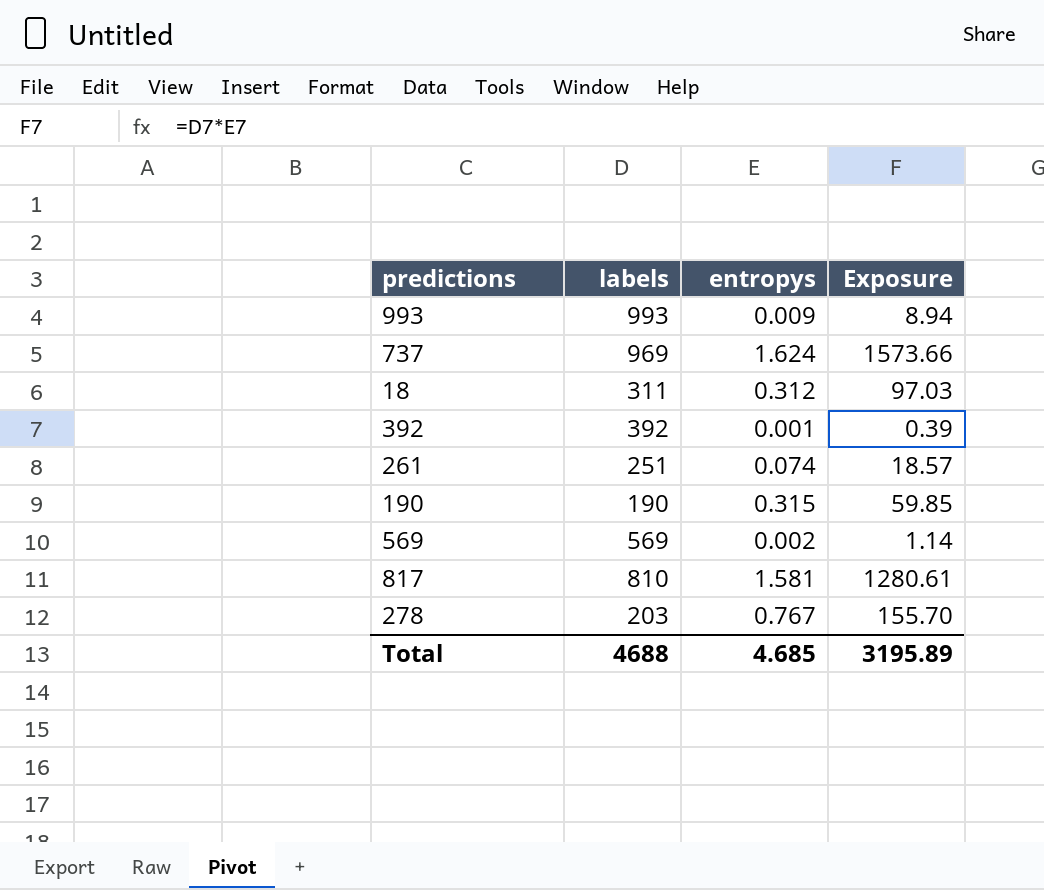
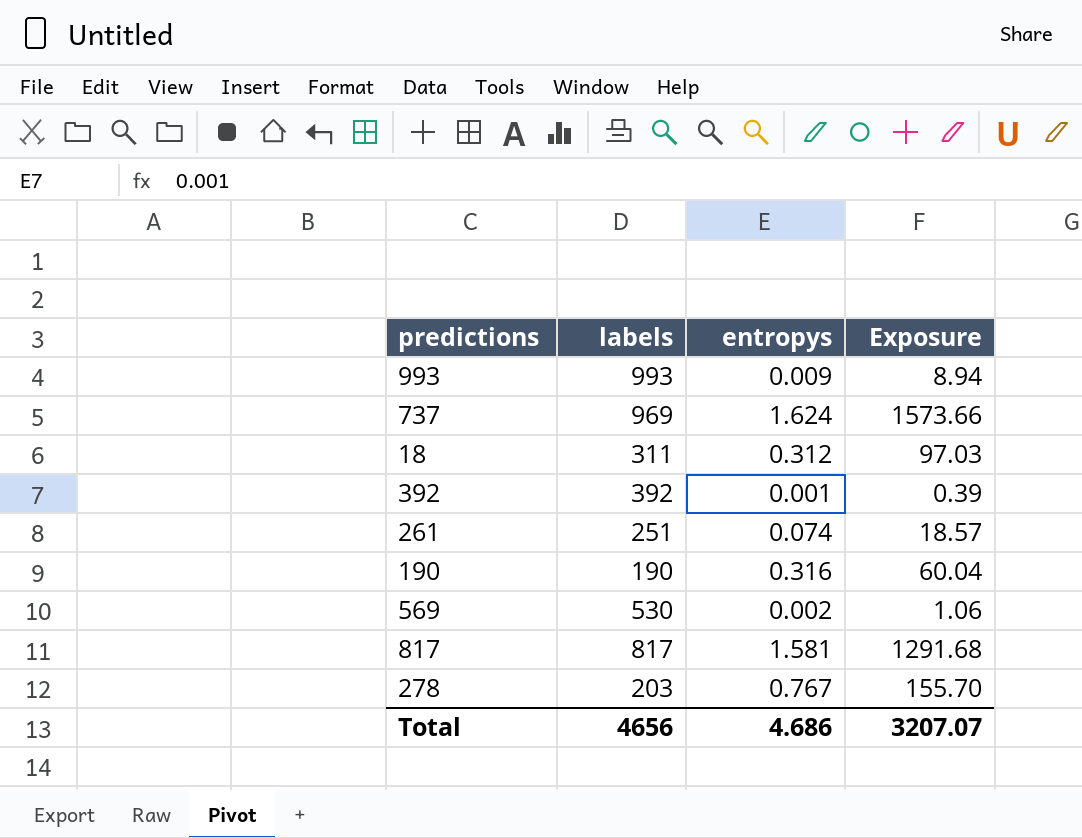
190 | entropys: 0.315 -> 0.316
190 | Exposure: 59.85 -> 60.04
569 | labels: 569 -> 530
569 | Exposure: 1.14 -> 1.06
817 | labels: 810 -> 817
817 | Exposure: 1280.61 -> 1291.68
Total | labels: 4688 -> 4656
Total | entropys: 4.685 -> 4.686
Total | Exposure: 3195.89 -> 3207.07

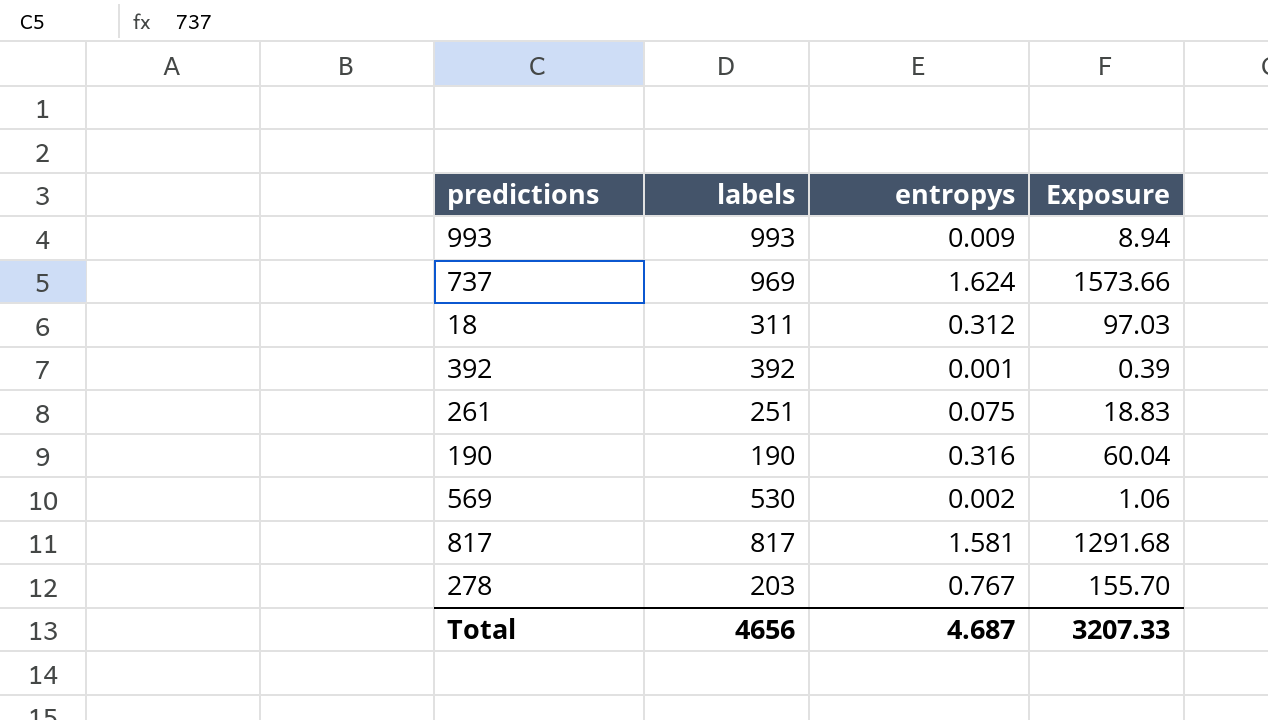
261 | entropys: 0.074 -> 0.075
261 | Exposure: 18.57 -> 18.83
Total | entropys: 4.686 -> 4.687
Total | Exposure: 3207.07 -> 3207.33

